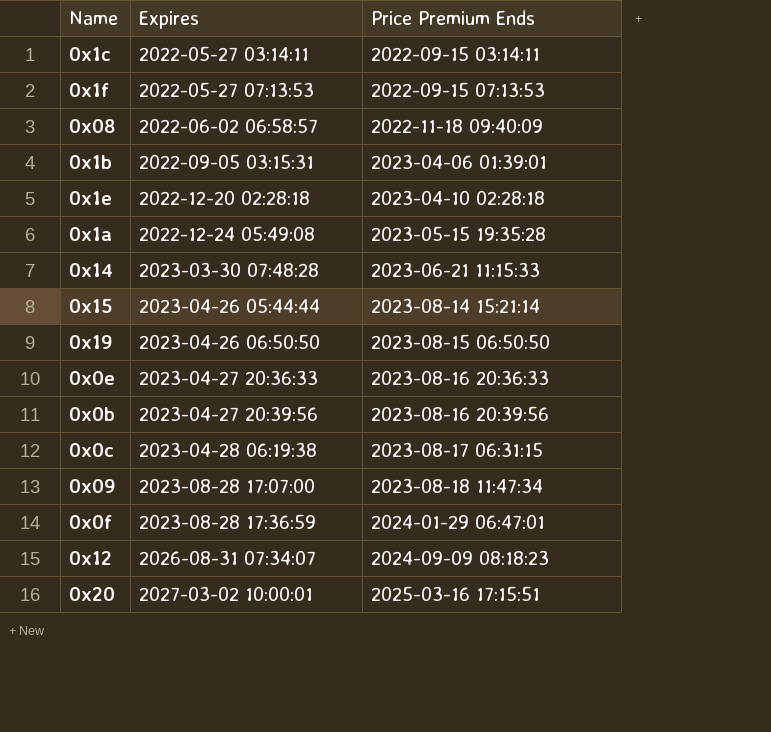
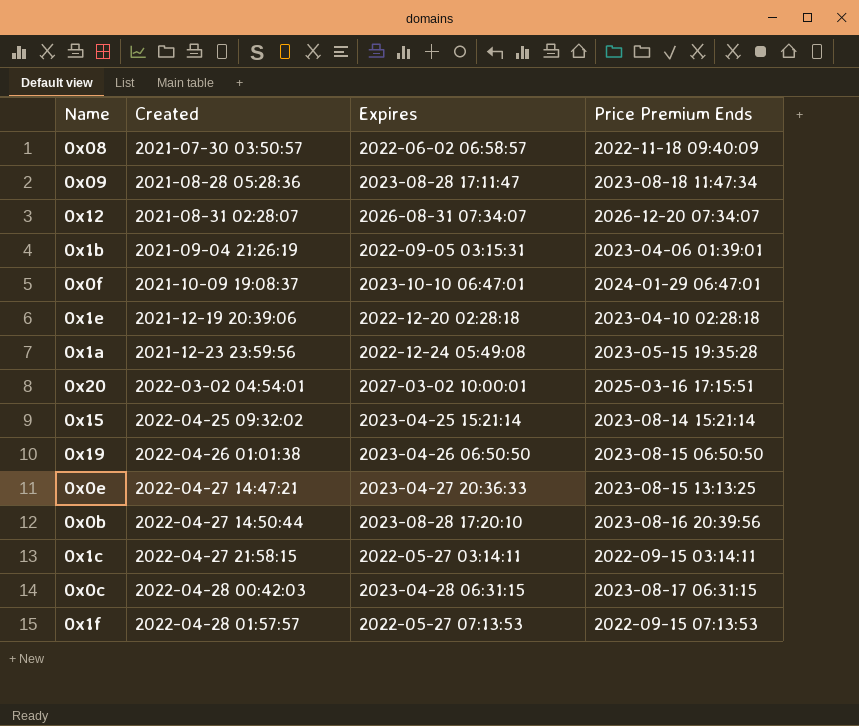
row order: Expires ascending -> Created ascending
column Created | position: none -> 2
row 0x14: 2023-03-30 07:48:28 | 2023-06-21 11:15:33 -> none
0x09 | Expires: 2023-08-28 17:07:00 -> 2023-08-28 17:11:47
0x12 | Price Premium Ends: 2024-09-09 08:18:23 -> 2026-12-20 07:34:07
0x0f | Expires: 2023-08-28 17:36:59 -> 2023-10-10 06:47:01
0x15 | Expires: 2023-04-26 05:44:44 -> 2023-04-25 15:21:14
0x0e | Price Premium Ends: 2023-08-16 20:36:33 -> 2023-08-15 13:13:25
0x0b | Expires: 2023-04-27 20:39:56 -> 2023-08-28 17:20:10
0x0c | Expires: 2023-04-28 06:19:38 -> 2023-04-28 06:31:15

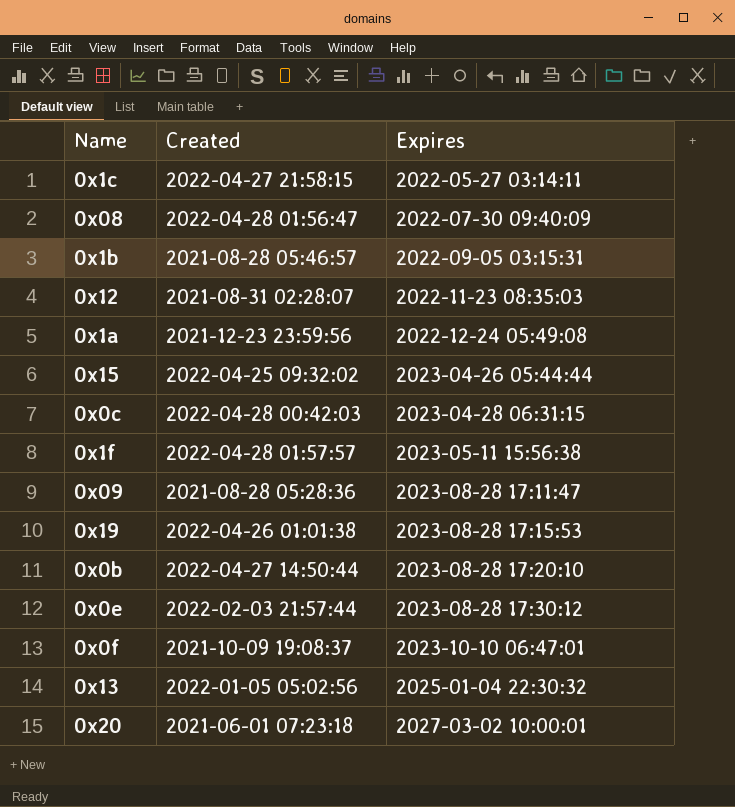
row order: Created ascending -> Expires ascending
column Price Premium Ends | position: 4 -> none
row 0x1e: 2021-12-19 20:39:06 | 2022-12-20 02:28:18 | 2023-04-10 02:28:18 -> none
0x08 | Created: 2021-07-30 03:50:57 -> 2022-04-28 01:56:47
0x08 | Expires: 2022-06-02 06:58:57 -> 2022-07-30 09:40:09
0x1b | Created: 2021-09-04 21:26:19 -> 2021-08-28 05:46:57
0x12 | Expires: 2026-08-31 07:34:07 -> 2022-11-23 08:35:03
0x15 | Expires: 2023-04-25 15:21:14 -> 2023-04-26 05:44:44
0x1f | Expires: 2022-05-27 07:13:53 -> 2023-05-11 15:56:38
0x19 | Expires: 2023-04-26 06:50:50 -> 2023-08-28 17:15:53
0x0e | Created: 2022-04-27 14:47:21 -> 2022-02-03 21:57:44
0x0e | Expires: 2023-04-27 20:36:33 -> 2023-08-28 17:30:12
row 0x13: none -> 2022-01-05 05:02:56 | 2025-01-04 22:30:32
0x20 | Created: 2022-03-02 04:54:01 -> 2021-06-01 07:23:18

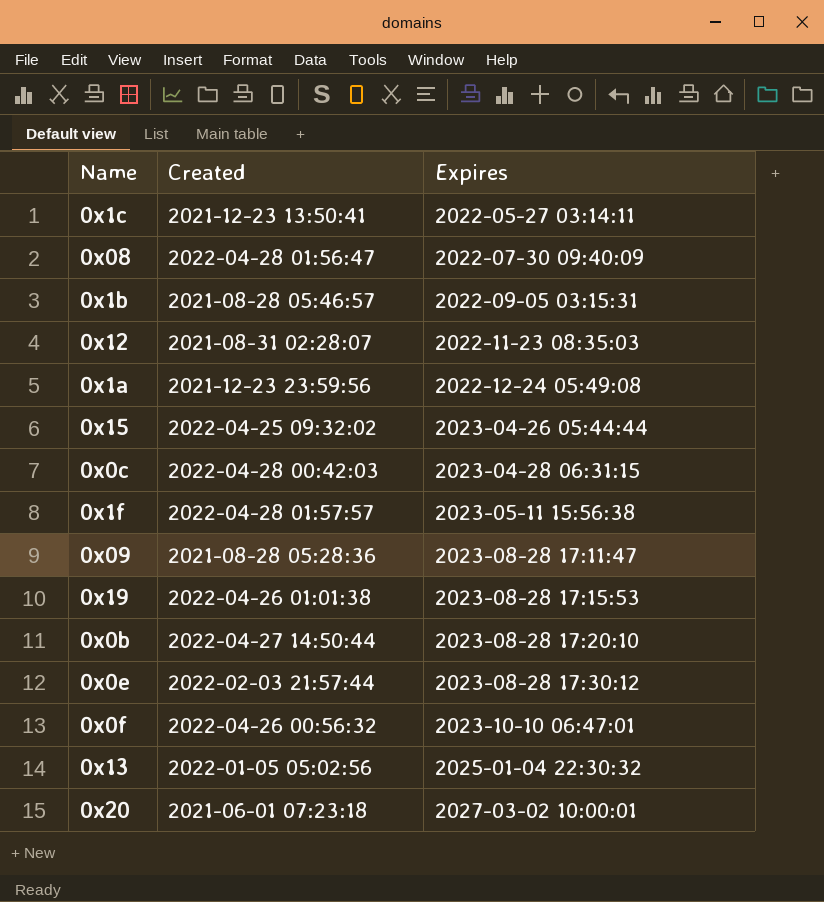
0x1c | Created: 2022-04-27 21:58:15 -> 2021-12-23 13:50:41
0x0f | Created: 2021-10-09 19:08:37 -> 2022-04-26 00:56:32

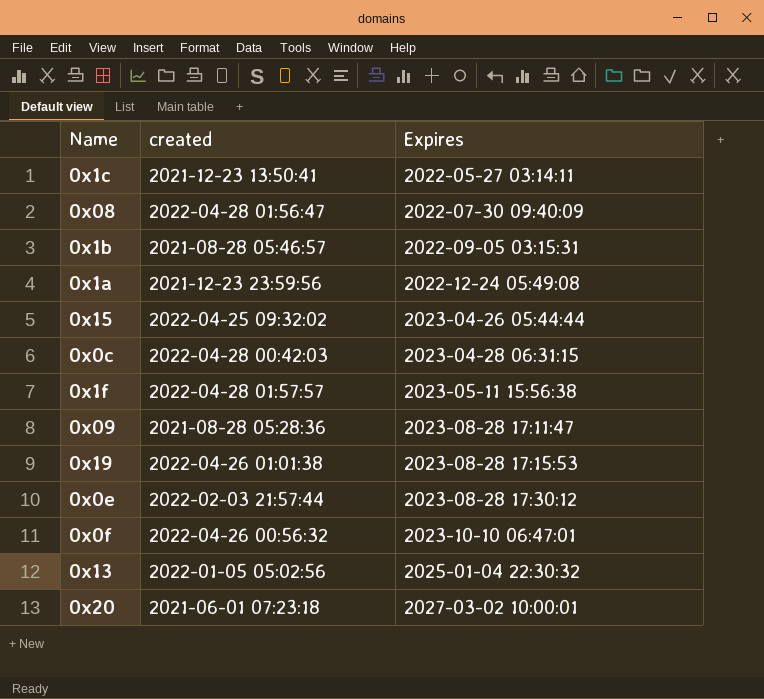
column name: Created -> created
row 0x12: 2021-08-31 02:28:07 | 2022-11-23 08:35:03 -> none
row 0x0b: 2022-04-27 14:50:44 | 2023-08-28 17:20:10 -> none

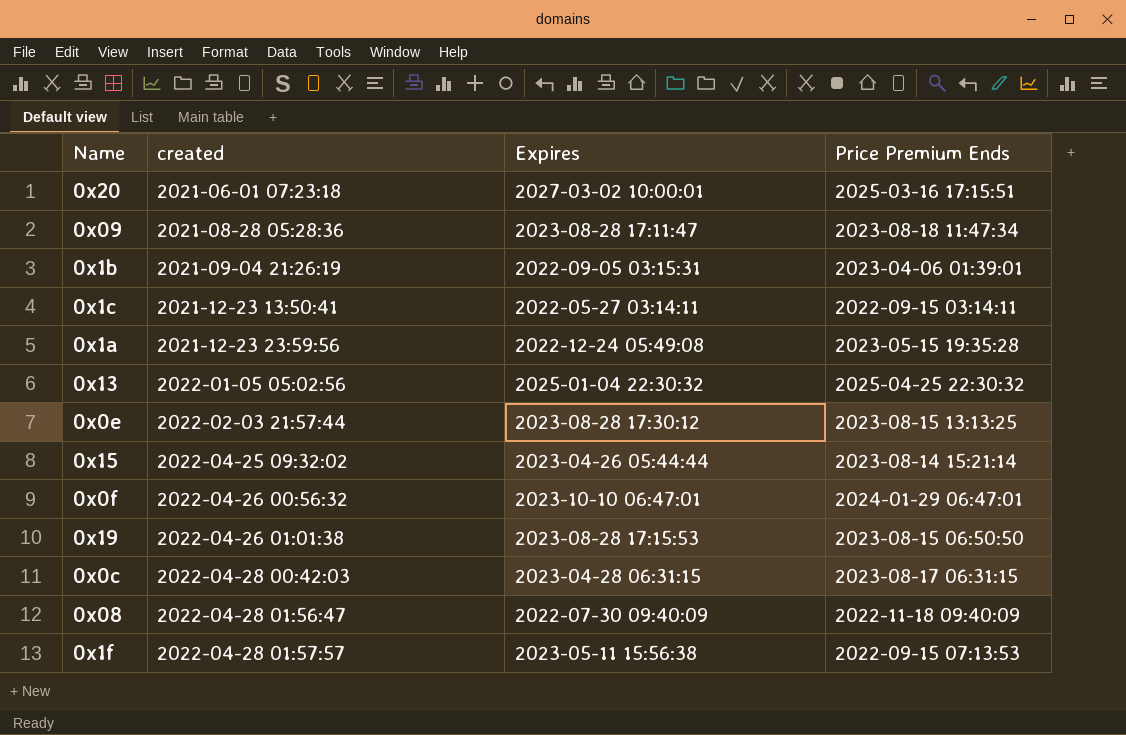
row order: Expires ascending -> created ascending
column Price Premium Ends | position: none -> 4
0x1b | created: 2021-08-28 05:46:57 -> 2021-09-04 21:26:19

